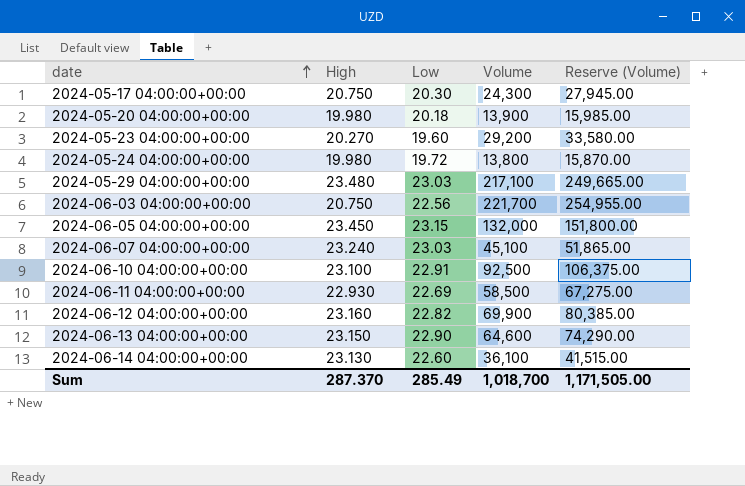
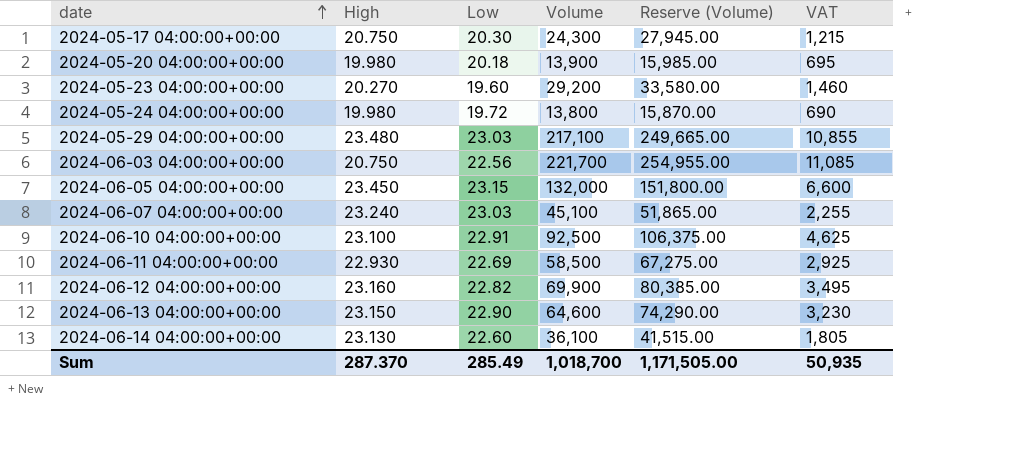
column VAT | formula: none -> [Volume] * 0.05

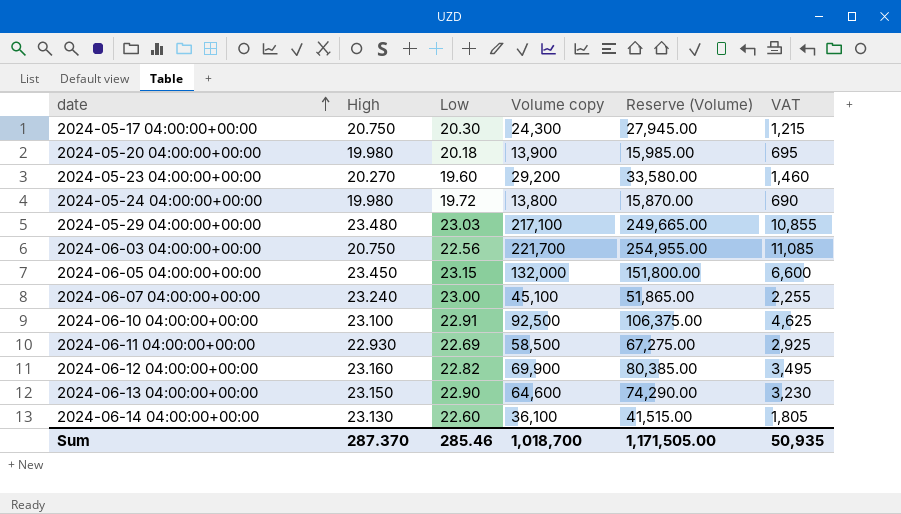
column name: Volume -> Volume copy
2024-06-07 04:00:00+00:00 | Low: 23.03 -> 23.00
Sum | Low: 285.49 -> 285.46

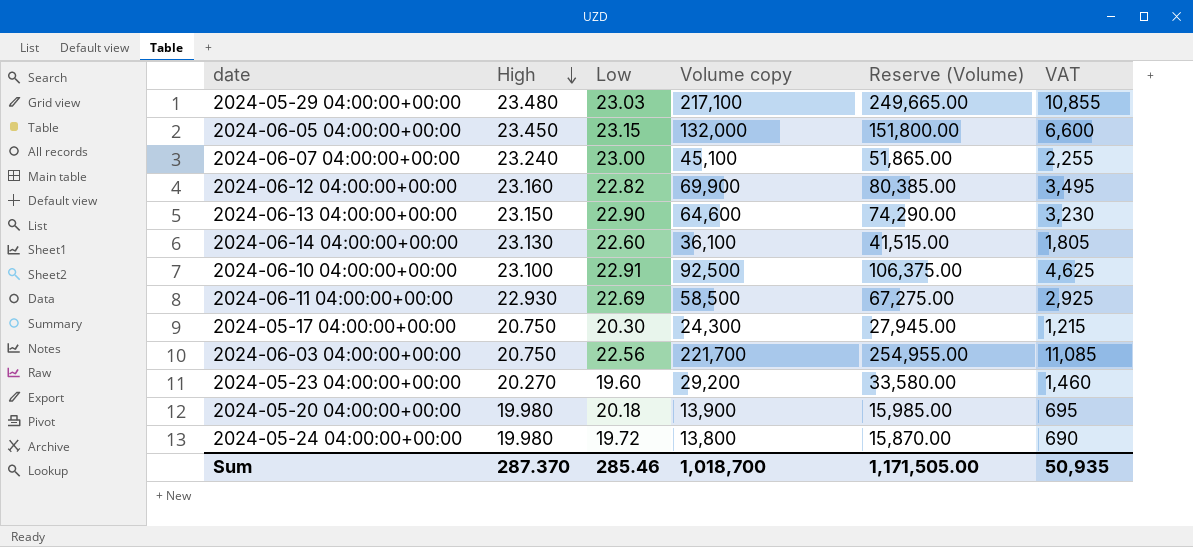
row order: date ascending -> High descending

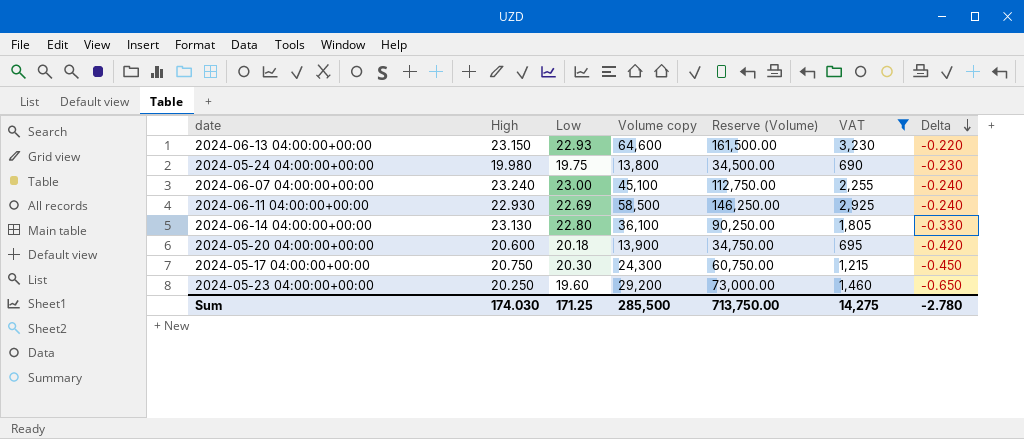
filter: none -> VAT <= 3,230
row order: High descending -> Delta descending
column Reserve (Volume) | formula: [Volume copy] * 1.15 -> [Volume copy] * 2.5
column Delta | formula: none -> [Low] - [High]
2024-06-13 04:00:00+00:00 | Low: 22.90 -> 22.93
2024-05-24 04:00:00+00:00 | Low: 19.72 -> 19.75
2024-06-14 04:00:00+00:00 | Low: 22.60 -> 22.80
2024-05-20 04:00:00+00:00 | High: 19.980 -> 20.600
2024-05-23 04:00:00+00:00 | High: 20.270 -> 20.250
Sum | High: 287.370 -> 174.030
Sum | Low: 285.46 -> 171.25
Sum | Volume copy: 1,018,700 -> 285,500
Sum | Reserve (Volume): 1,171,505.00 -> 713,750.00
Sum | VAT: 50,935 -> 14,275

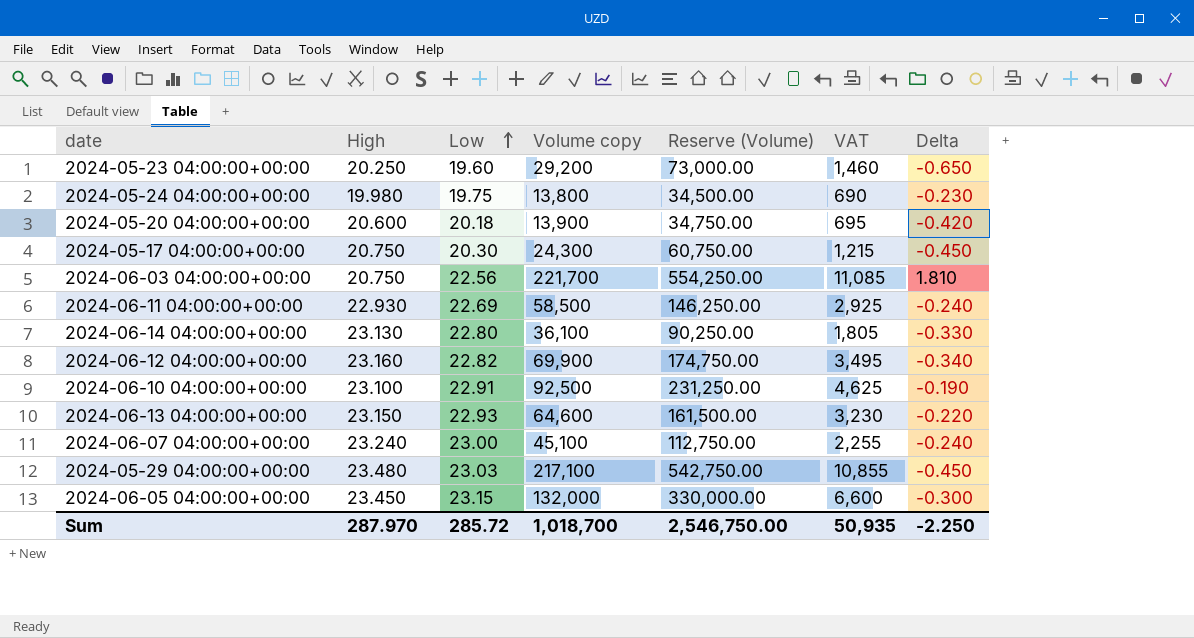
filter: VAT <= 3,230 -> none
row order: Delta descending -> Low ascending
Sum | High: 174.030 -> 287.970
Sum | Low: 171.25 -> 285.72
Sum | Volume copy: 285,500 -> 1,018,700
Sum | Reserve (Volume): 713,750.00 -> 2,546,750.00
Sum | VAT: 14,275 -> 50,935
Sum | Delta: -2.780 -> -2.250

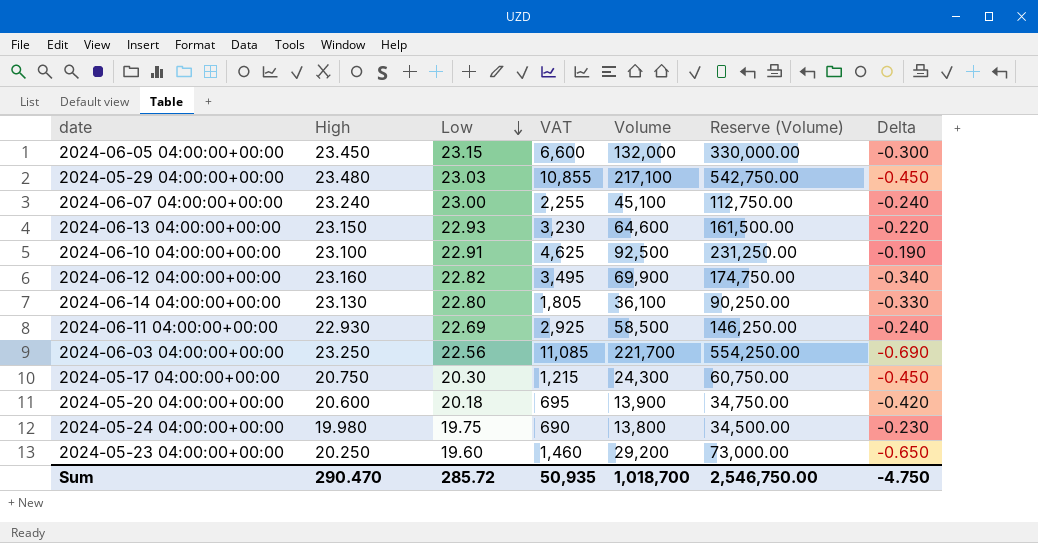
row order: Low ascending -> Low descending
column VAT | position: 6 -> 4
column name: Volume copy -> Volume
2024-06-03 04:00:00+00:00 | High: 20.750 -> 23.250
2024-06-03 04:00:00+00:00 | Delta: 1.810 -> -0.690
Sum | High: 287.970 -> 290.470
Sum | Delta: -2.250 -> -4.750

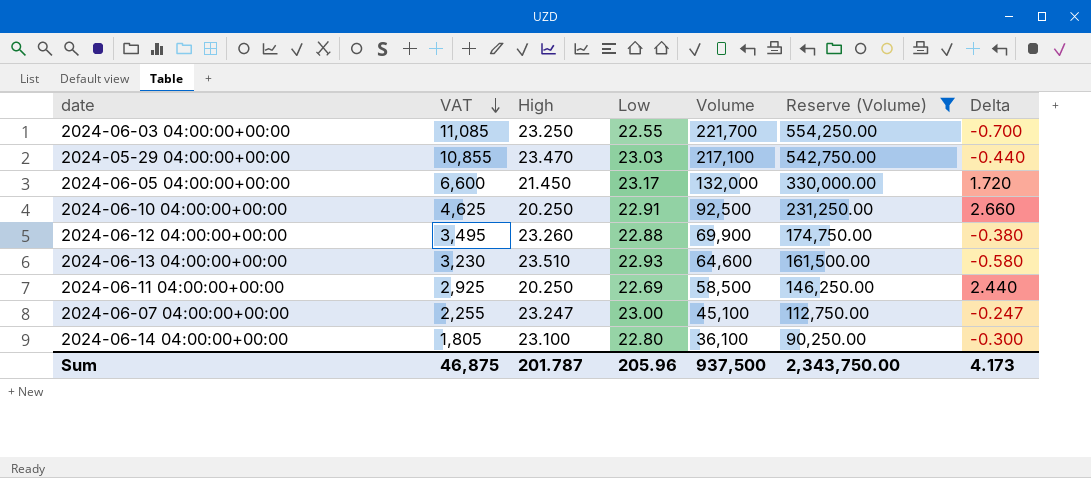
filter: none -> Reserve (Volume) >= 90,250.00
row order: Low descending -> VAT descending
column VAT | position: 4 -> 2
2024-06-03 04:00:00+00:00 | Low: 22.56 -> 22.55
2024-06-03 04:00:00+00:00 | Delta: -0.690 -> -0.700
2024-05-29 04:00:00+00:00 | High: 23.480 -> 23.470
2024-05-29 04:00:00+00:00 | Delta: -0.450 -> -0.440
2024-06-05 04:00:00+00:00 | High: 23.450 -> 21.450
2024-06-05 04:00:00+00:00 | Low: 23.15 -> 23.17
2024-06-05 04:00:00+00:00 | Delta: -0.300 -> 1.720
2024-06-10 04:00:00+00:00 | High: 23.100 -> 20.250
2024-06-10 04:00:00+00:00 | Delta: -0.190 -> 2.660
2024-06-12 04:00:00+00:00 | High: 23.160 -> 23.260
2024-06-12 04:00:00+00:00 | Low: 22.82 -> 22.88
2024-06-12 04:00:00+00:00 | Delta: -0.340 -> -0.380
2024-06-13 04:00:00+00:00 | High: 23.150 -> 23.510
2024-06-13 04:00:00+00:00 | Delta: -0.220 -> -0.580
2024-06-11 04:00:00+00:00 | High: 22.930 -> 20.250
2024-06-11 04:00:00+00:00 | Delta: -0.240 -> 2.440
2024-06-07 04:00:00+00:00 | High: 23.240 -> 23.247
2024-06-07 04:00:00+00:00 | Delta: -0.240 -> -0.247
2024-06-14 04:00:00+00:00 | High: 23.130 -> 23.100
2024-06-14 04:00:00+00:00 | Delta: -0.330 -> -0.300
Sum | VAT: 50,935 -> 46,875
Sum | High: 290.470 -> 201.787
Sum | Low: 285.72 -> 205.96
Sum | Volume: 1,018,700 -> 937,500
Sum | Reserve (Volume): 2,546,750.00 -> 2,343,750.00
Sum | Delta: -4.750 -> 4.173

